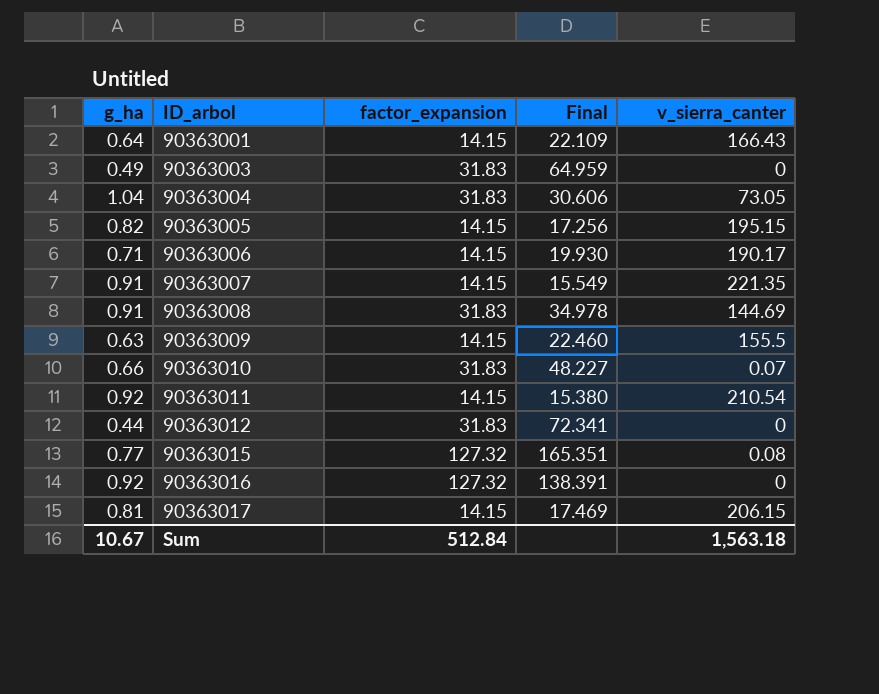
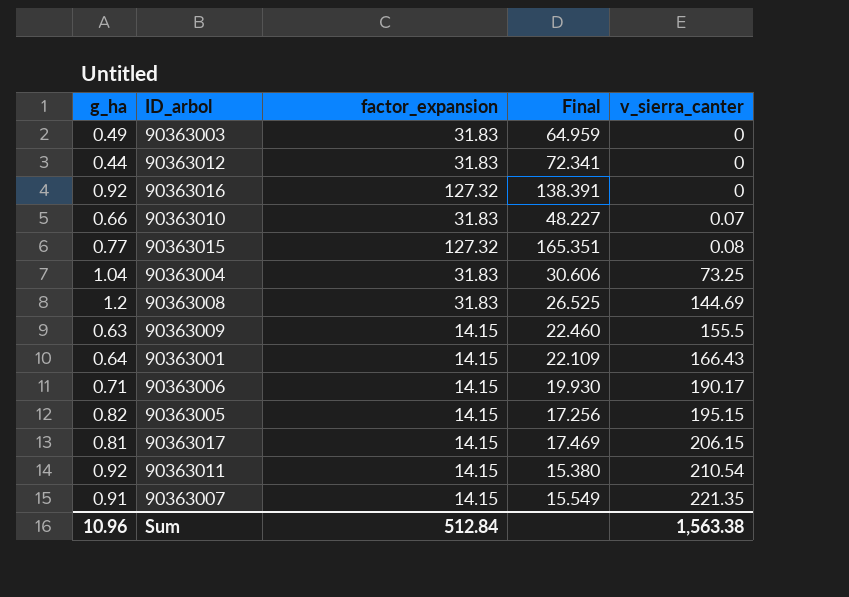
row order: ID_arbol ascending -> v_sierra_canter ascending
90363004 | v_sierra_canter: 73.05 -> 73.25
90363008 | g_ha: 0.91 -> 1.2
90363008 | Final: 34.978 -> 26.525
Sum | g_ha: 10.67 -> 10.96
Sum | v_sierra_canter: 1,563.18 -> 1,563.38

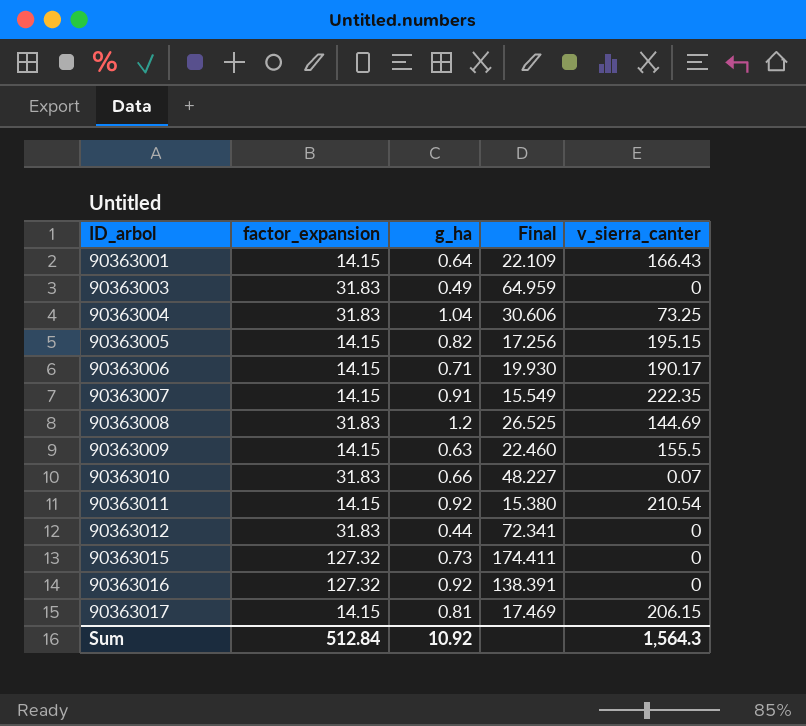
row order: v_sierra_canter ascending -> ID_arbol ascending
column g_ha | position: 1 -> 3
90363007 | v_sierra_canter: 221.35 -> 222.35
90363015 | g_ha: 0.77 -> 0.73
90363015 | Final: 165.351 -> 174.411
90363015 | v_sierra_canter: 0.08 -> 0
Sum | g_ha: 10.96 -> 10.92
Sum | v_sierra_canter: 1,563.38 -> 1,564.3

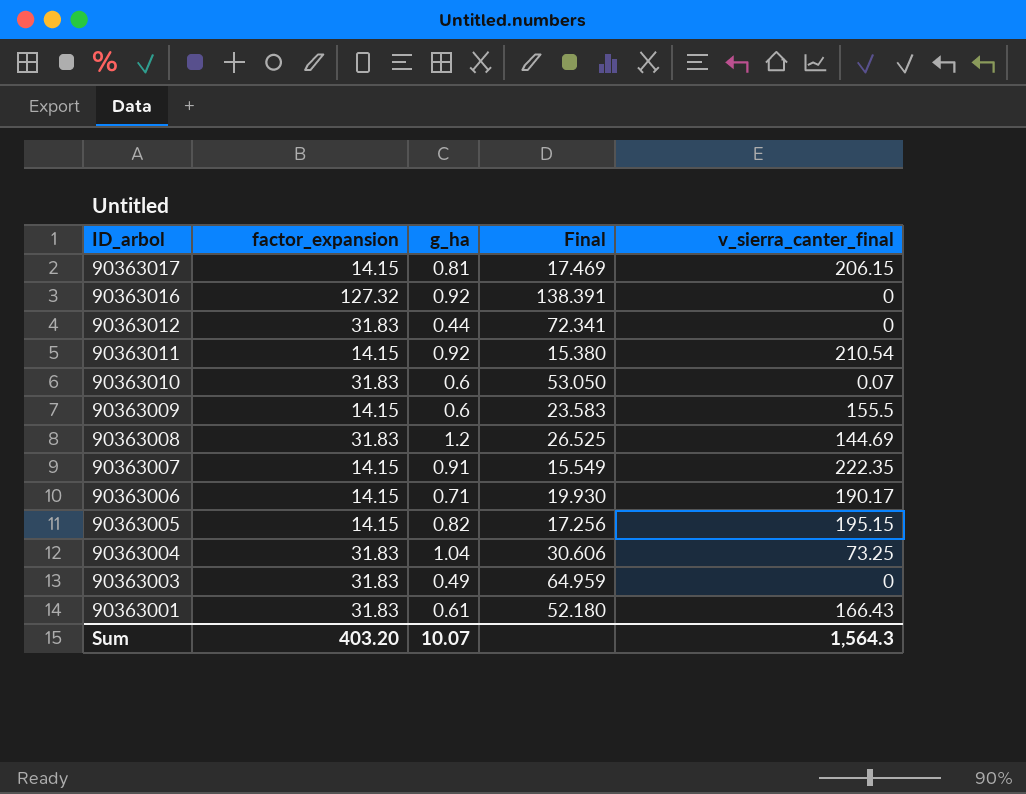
row order: ID_arbol ascending -> ID_arbol descending
column name: v_sierra_canter -> v_sierra_canter_final
row 90363015: 127.32 | 0.73 | 174.411 | 0 -> none
90363010 | g_ha: 0.66 -> 0.6
90363010 | Final: 48.227 -> 53.050
90363009 | g_ha: 0.63 -> 0.6
90363009 | Final: 22.460 -> 23.583
90363001 | factor_expansion: 14.15 -> 31.83
90363001 | g_ha: 0.64 -> 0.61
90363001 | Final: 22.109 -> 52.180
Sum | factor_expansion: 512.84 -> 403.20
Sum | g_ha: 10.92 -> 10.07

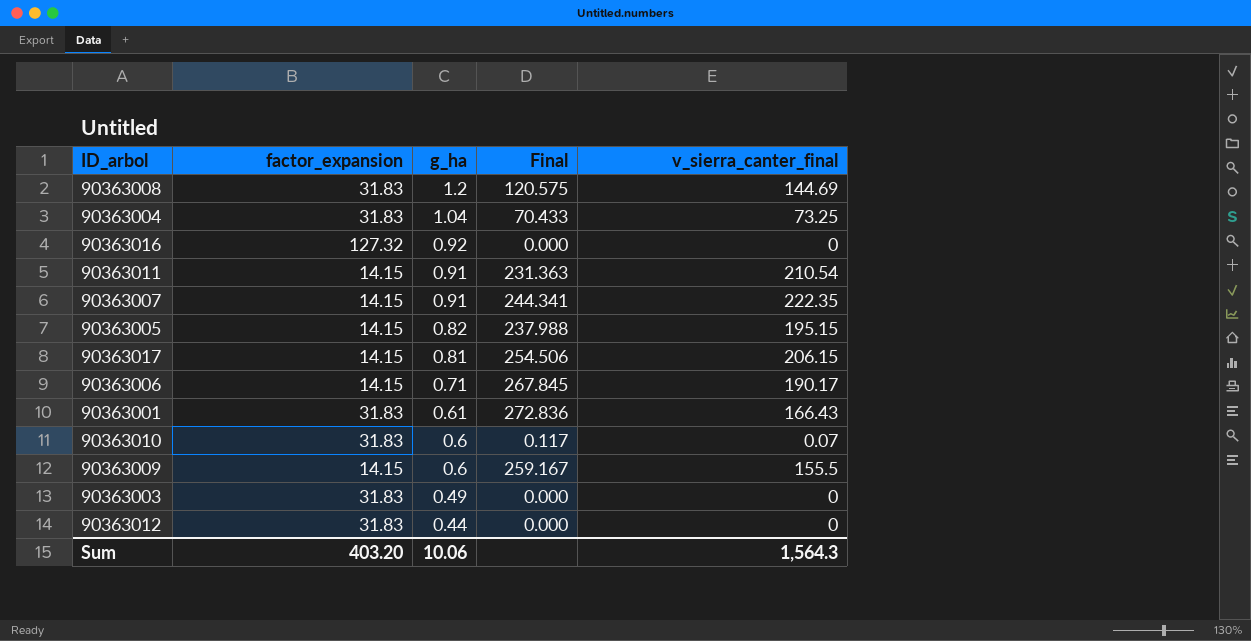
row order: ID_arbol descending -> g_ha descending
column Final | formula: [factor_expansion] / [g_ha] -> [v_sierra_canter_final] / [g_ha]
90363011 | g_ha: 0.92 -> 0.91
Sum | g_ha: 10.07 -> 10.06

